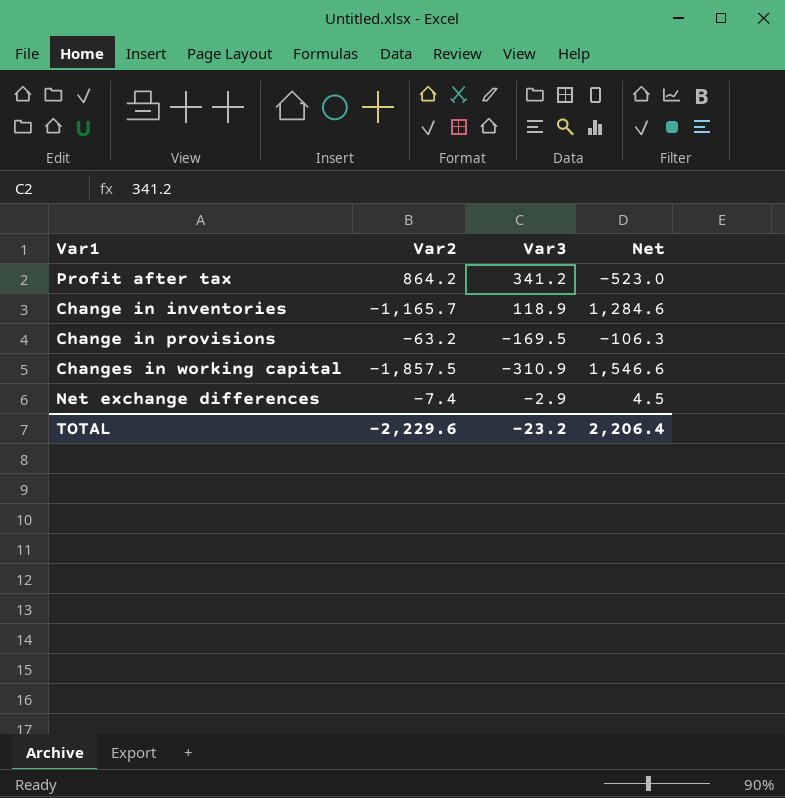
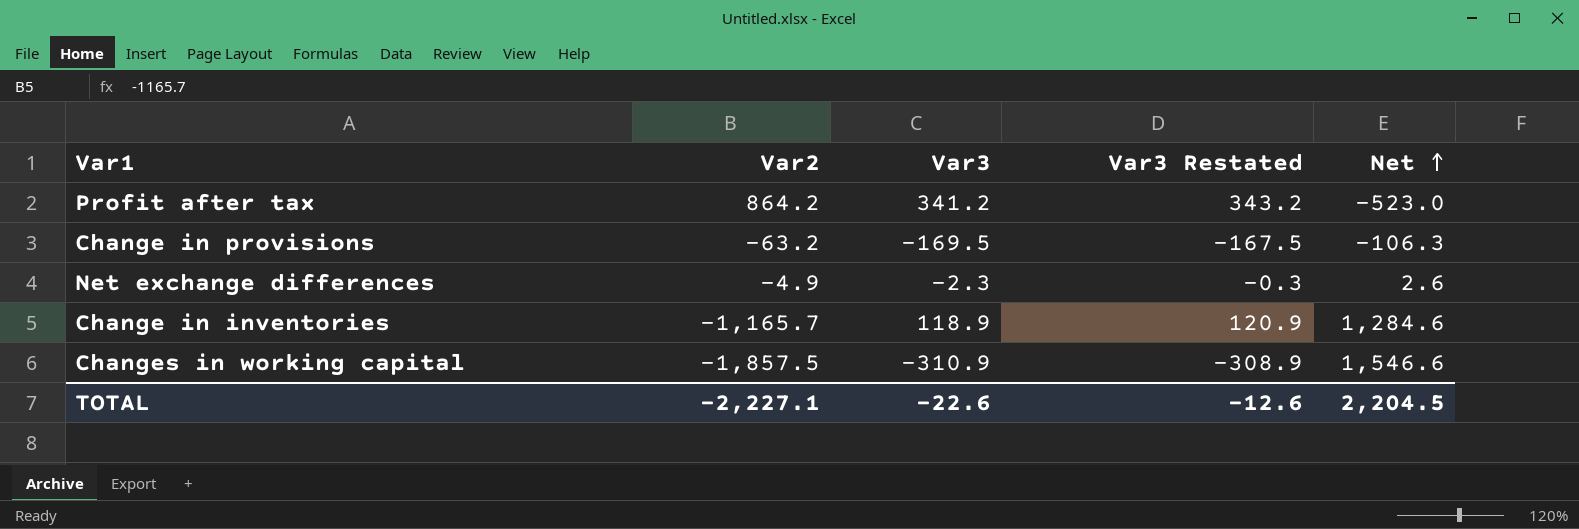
row order: none -> Net ascending
column Var3 Restated | formula: none -> [Var3] + 2
Net exchange differences | Var2: -7.4 -> -4.9
Net exchange differences | Var3: -2.9 -> -2.3
Net exchange differences | Net: 4.5 -> 2.6
TOTAL | Var2: -2,229.6 -> -2,227.1
TOTAL | Var3: -23.2 -> -22.6
TOTAL | Net: 2,206.4 -> 2,204.5

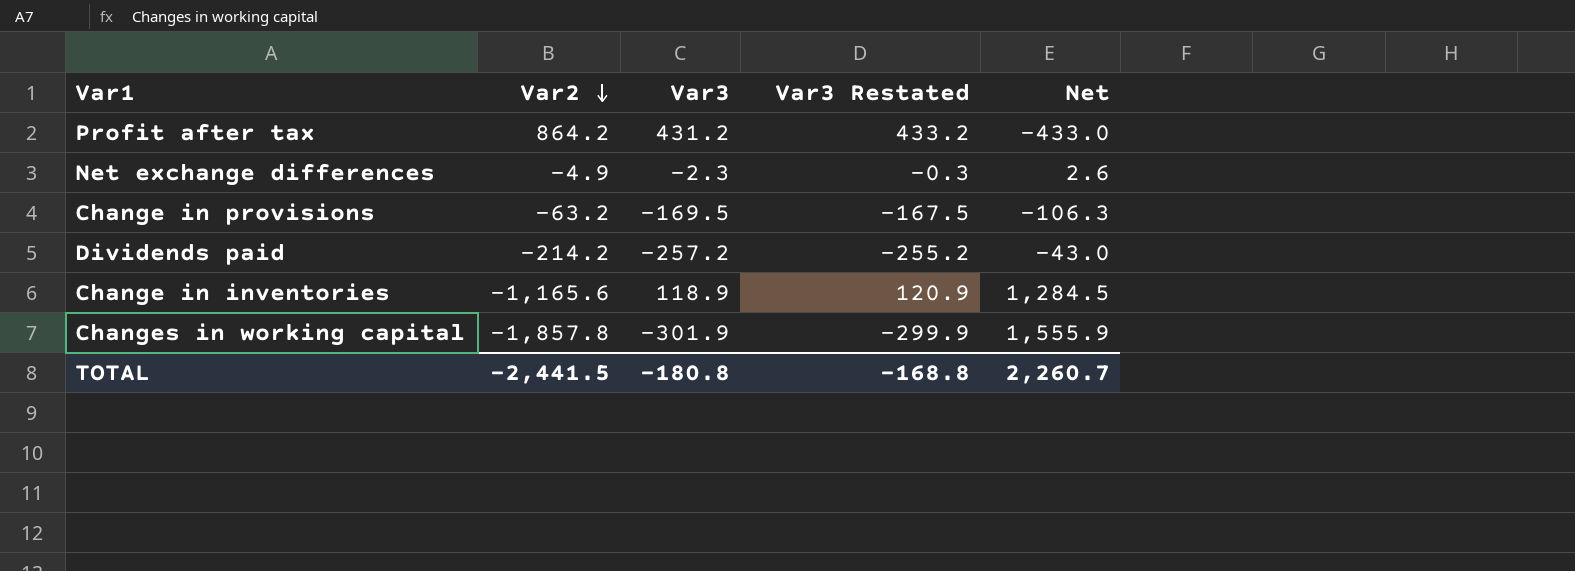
row order: Net ascending -> Var2 descending
Profit after tax | Var3: 341.2 -> 431.2
Profit after tax | Var3 Restated: 343.2 -> 433.2
Profit after tax | Net: -523.0 -> -433.0
row Dividends paid: none -> -214.2 | -257.2 | -255.2 | -43.0
Change in inventories | Var2: -1,165.7 -> -1,165.6
Change in inventories | Net: 1,284.6 -> 1,284.5
Changes in working capital | Var2: -1,857.5 -> -1,857.8
Changes in working capital | Var3: -310.9 -> -301.9
Changes in working capital | Var3 Restated: -308.9 -> -299.9
Changes in working capital | Net: 1,546.6 -> 1,555.9
TOTAL | Var2: -2,227.1 -> -2,441.5
TOTAL | Var3: -22.6 -> -180.8
TOTAL | Var3 Restated: -12.6 -> -168.8
TOTAL | Net: 2,204.5 -> 2,260.7

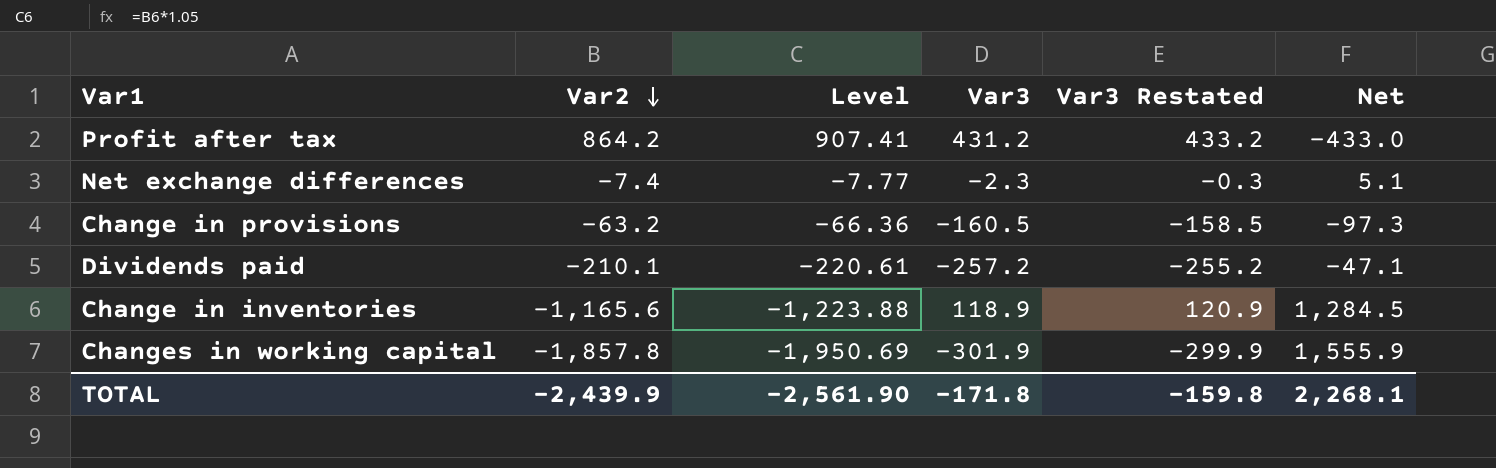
column Level | formula: none -> [Var2] * 1.05
Net exchange differences | Var2: -4.9 -> -7.4
Net exchange differences | Net: 2.6 -> 5.1
Change in provisions | Var3: -169.5 -> -160.5
Change in provisions | Var3 Restated: -167.5 -> -158.5
Change in provisions | Net: -106.3 -> -97.3
Dividends paid | Var2: -214.2 -> -210.1
Dividends paid | Net: -43.0 -> -47.1
TOTAL | Var2: -2,441.5 -> -2,439.9
TOTAL | Var3: -180.8 -> -171.8
TOTAL | Var3 Restated: -168.8 -> -159.8
TOTAL | Net: 2,260.7 -> 2,268.1

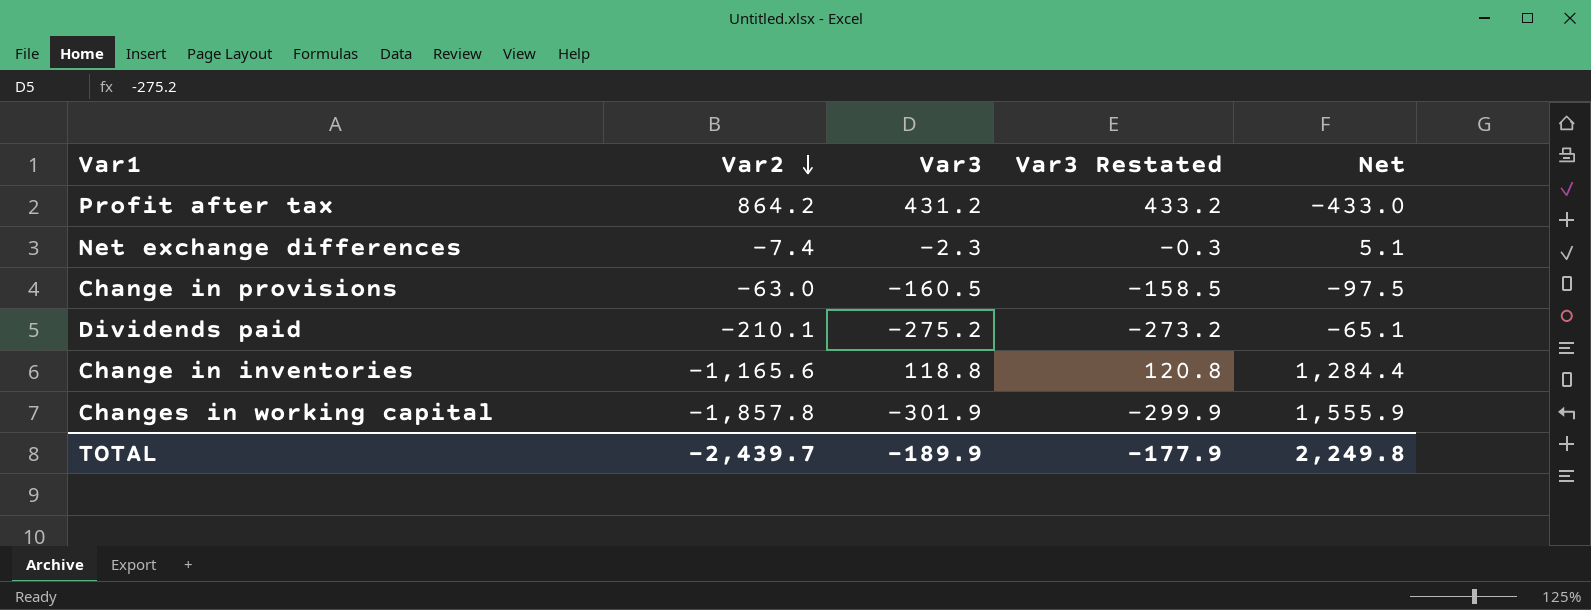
column Level | formula: [Var2] * 1.05 -> none
Change in provisions | Var2: -63.2 -> -63.0
Change in provisions | Net: -97.3 -> -97.5
Dividends paid | Var3: -257.2 -> -275.2
Dividends paid | Var3 Restated: -255.2 -> -273.2
Dividends paid | Net: -47.1 -> -65.1
Change in inventories | Var3: 118.9 -> 118.8
Change in inventories | Var3 Restated: 120.9 -> 120.8
Change in inventories | Net: 1,284.5 -> 1,284.4
TOTAL | Var2: -2,439.9 -> -2,439.7
TOTAL | Var3: -171.8 -> -189.9
TOTAL | Var3 Restated: -159.8 -> -177.9
TOTAL | Net: 2,268.1 -> 2,249.8

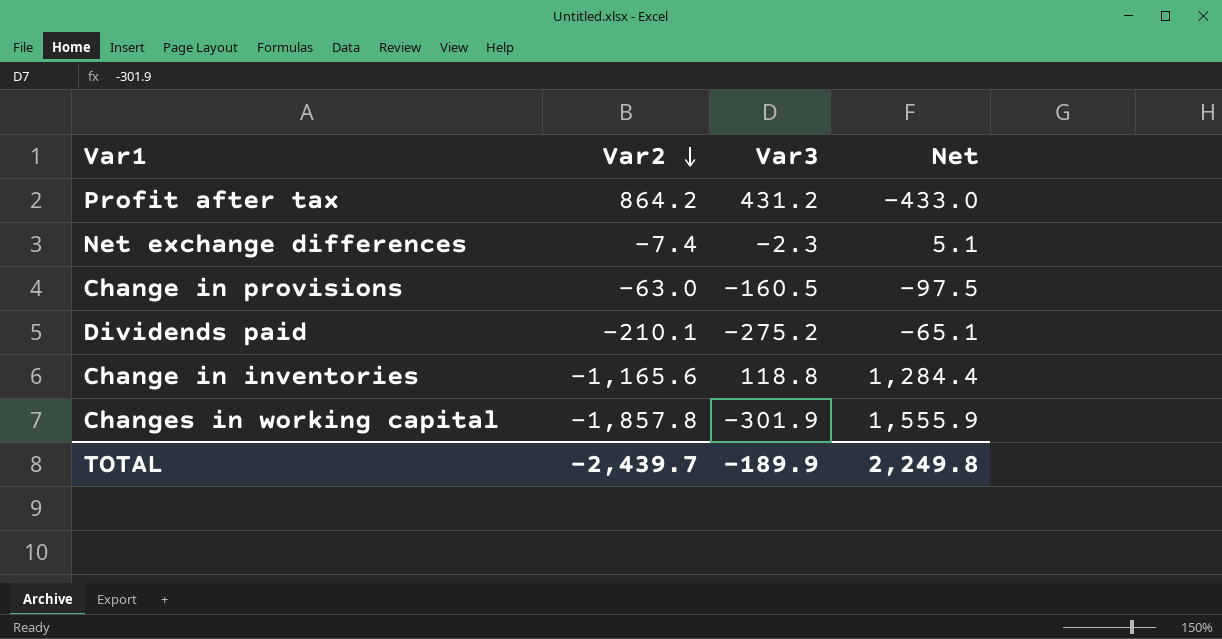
column Var3 Restated | formula: [Var3] + 2 -> none

